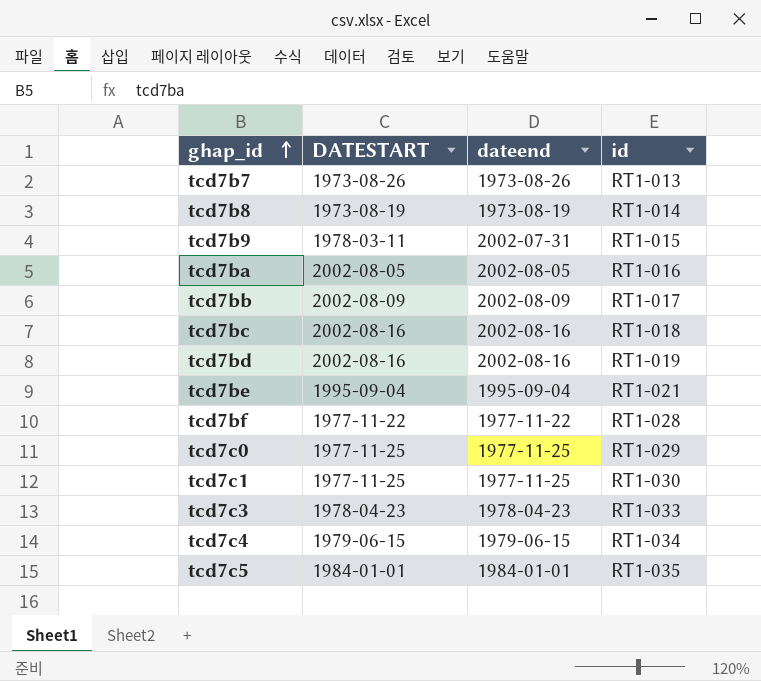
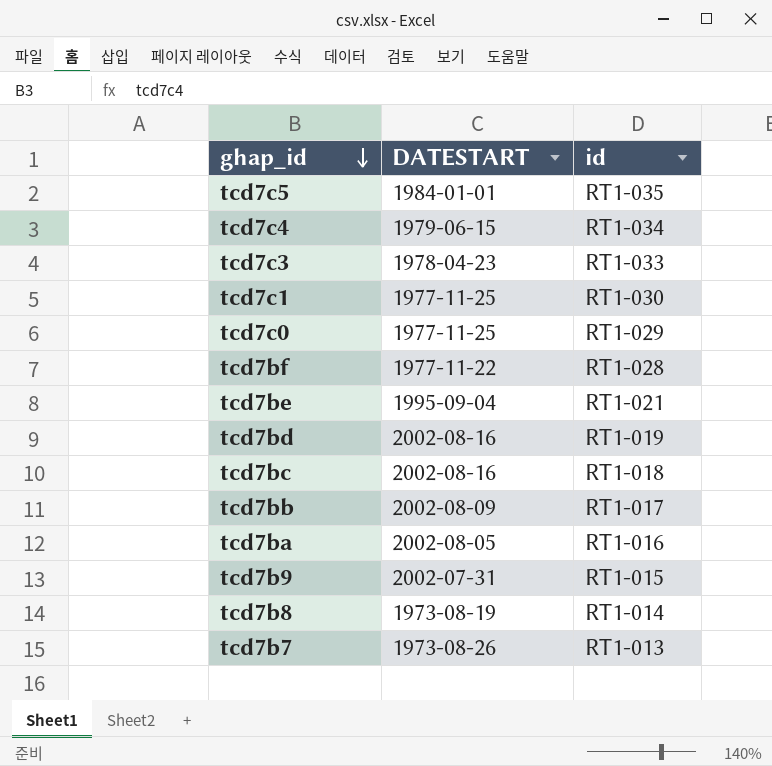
row order: ghap_id ascending -> ghap_id descending
column dateend | position: 3 -> none
tcd7b9 | DATESTART: 1978-03-11 -> 2002-07-31

